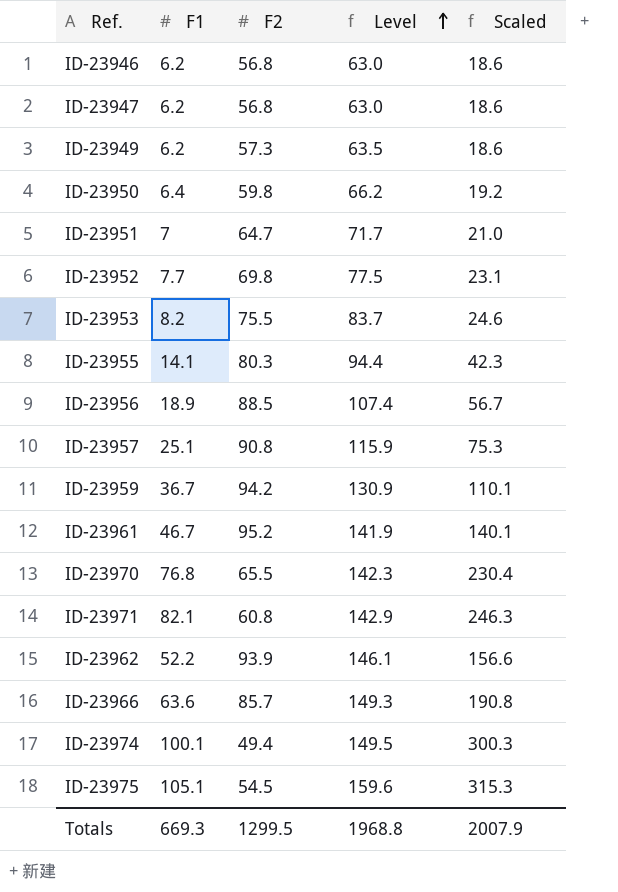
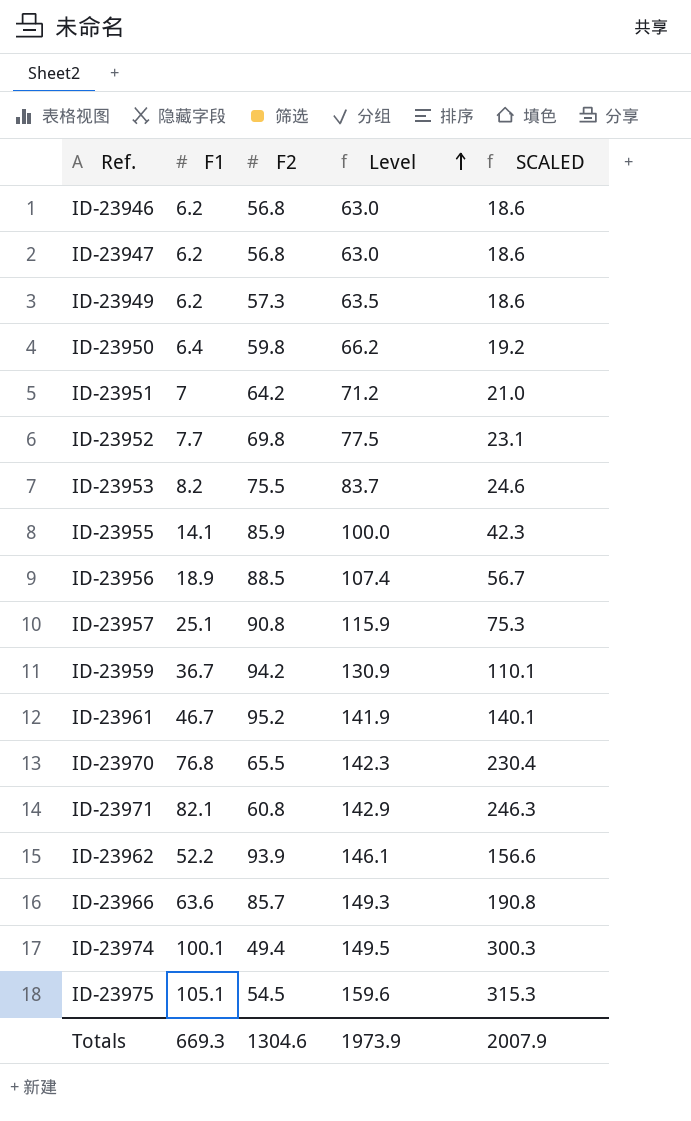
column name: Scaled -> SCALED
ID-23951 | F2: 64.7 -> 64.2
ID-23951 | Level: 71.7 -> 71.2
ID-23955 | F2: 80.3 -> 85.9
ID-23955 | Level: 94.4 -> 100.0
Totals | F2: 1299.5 -> 1304.6
Totals | Level: 1968.8 -> 1973.9

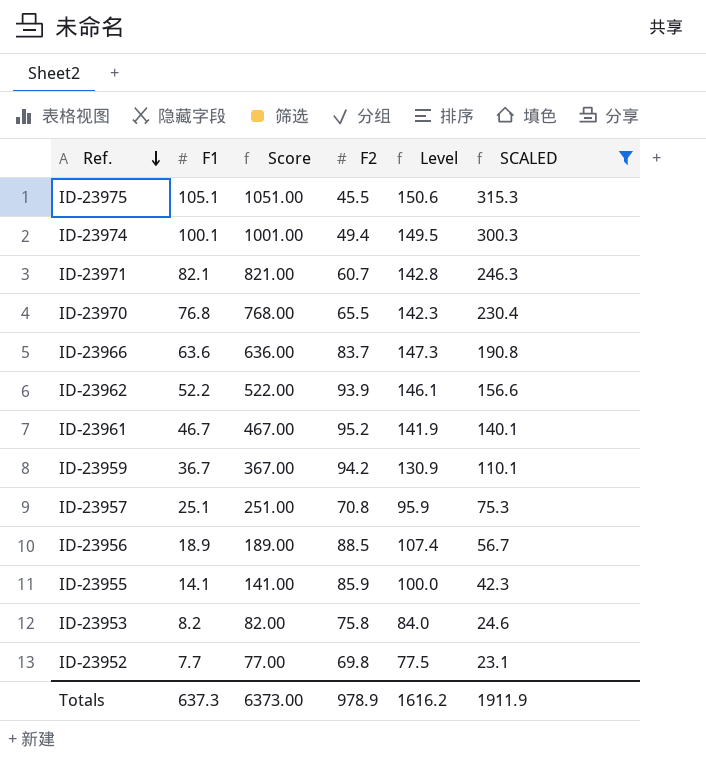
filter: none -> SCALED >= 23.1
row order: Level ascending -> Ref. descending
column Score | formula: none -> [F1] * 10
ID-23975 | F2: 54.5 -> 45.5
ID-23975 | Level: 159.6 -> 150.6
ID-23971 | F2: 60.8 -> 60.7
ID-23971 | Level: 142.9 -> 142.8
ID-23966 | F2: 85.7 -> 83.7
ID-23966 | Level: 149.3 -> 147.3
ID-23957 | F2: 90.8 -> 70.8
ID-23957 | Level: 115.9 -> 95.9
ID-23953 | F2: 75.5 -> 75.8
ID-23953 | Level: 83.7 -> 84.0
Totals | F1: 669.3 -> 637.3
Totals | F2: 1304.6 -> 978.9
Totals | Level: 1973.9 -> 1616.2
Totals | SCALED: 2007.9 -> 1911.9

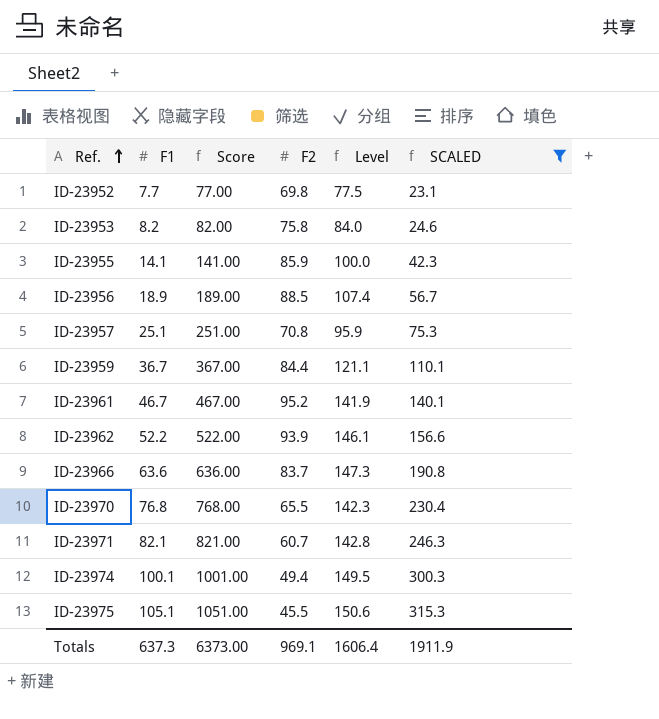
row order: Ref. descending -> Ref. ascending
ID-23959 | F2: 94.2 -> 84.4
ID-23959 | Level: 130.9 -> 121.1
Totals | F2: 978.9 -> 969.1
Totals | Level: 1616.2 -> 1606.4

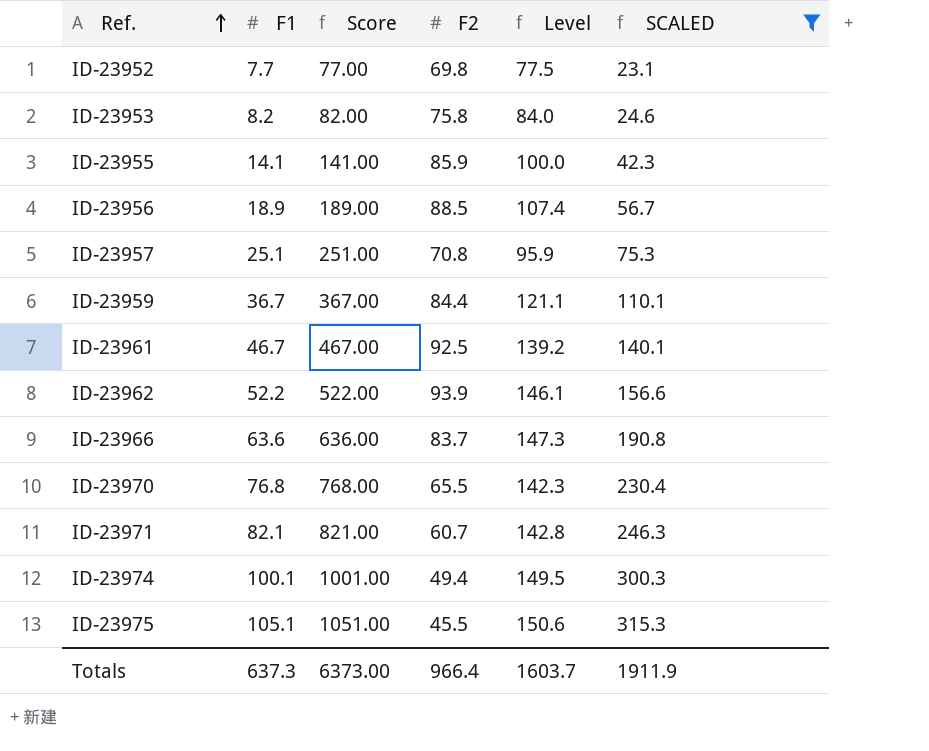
ID-23961 | F2: 95.2 -> 92.5
ID-23961 | Level: 141.9 -> 139.2
Totals | F2: 969.1 -> 966.4
Totals | Level: 1606.4 -> 1603.7

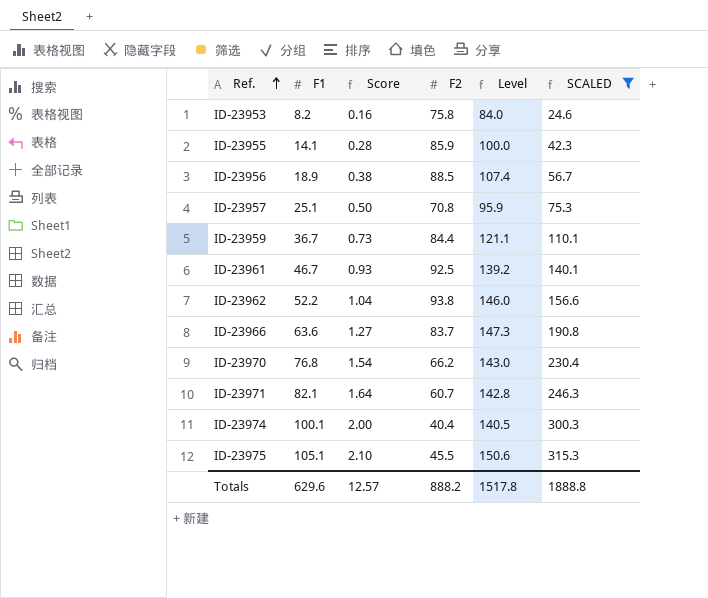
column Score | formula: [F1] * 10 -> [F1] * 0.02
row ID-23952: 7.7 | 77.00 | 69.8 | 77.5 | 23.1 -> none
ID-23962 | F2: 93.9 -> 93.8
ID-23962 | Level: 146.1 -> 146.0
ID-23970 | F2: 65.5 -> 66.2
ID-23970 | Level: 142.3 -> 143.0
ID-23974 | F2: 49.4 -> 40.4
ID-23974 | Level: 149.5 -> 140.5
Totals | F1: 637.3 -> 629.6
Totals | Score: 6373.00 -> 12.57
Totals | F2: 966.4 -> 888.2
Totals | Level: 1603.7 -> 1517.8
Totals | SCALED: 1911.9 -> 1888.8

